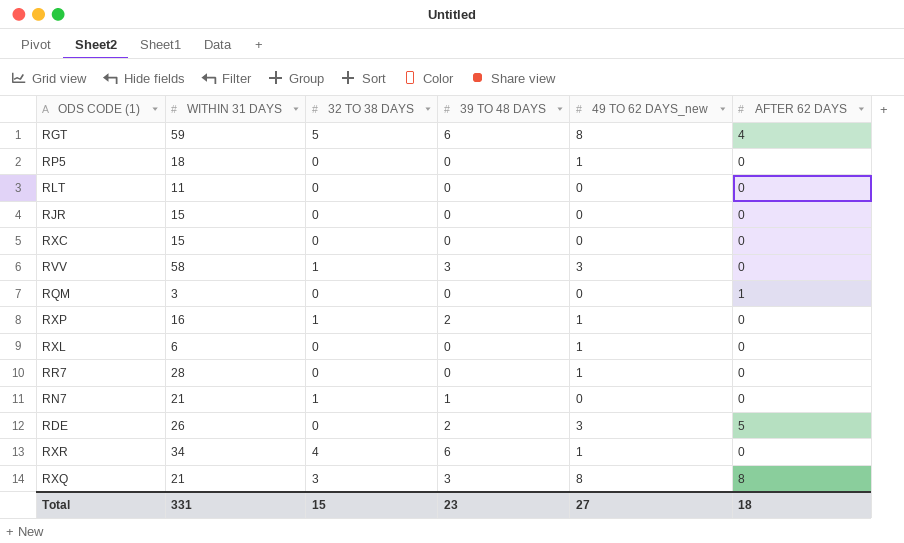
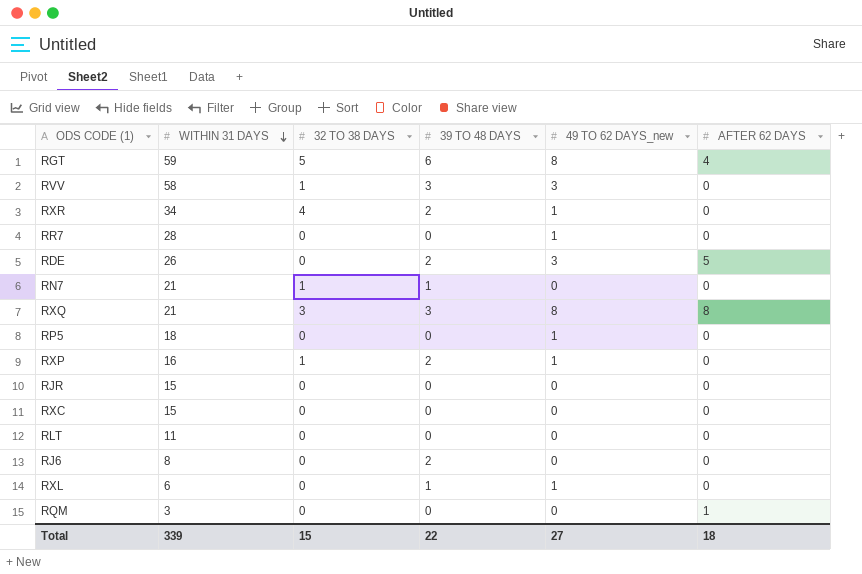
row order: none -> WITHIN 31 DAYS descending
RXR | 39 TO 48 DAYS: 6 -> 2
row RJ6: none -> 8 | 0 | 2 | 0 | 0
RXL | 39 TO 48 DAYS: 0 -> 1
Total | WITHIN 31 DAYS: 331 -> 339
Total | 39 TO 48 DAYS: 23 -> 22

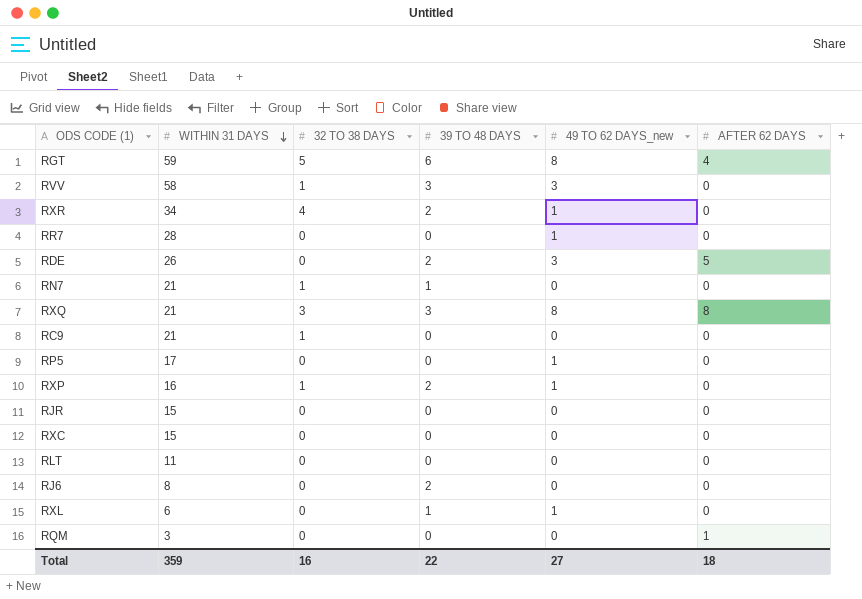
row RC9: none -> 21 | 1 | 0 | 0 | 0
RP5 | WITHIN 31 DAYS: 18 -> 17
Total | WITHIN 31 DAYS: 339 -> 359
Total | 32 TO 38 DAYS: 15 -> 16

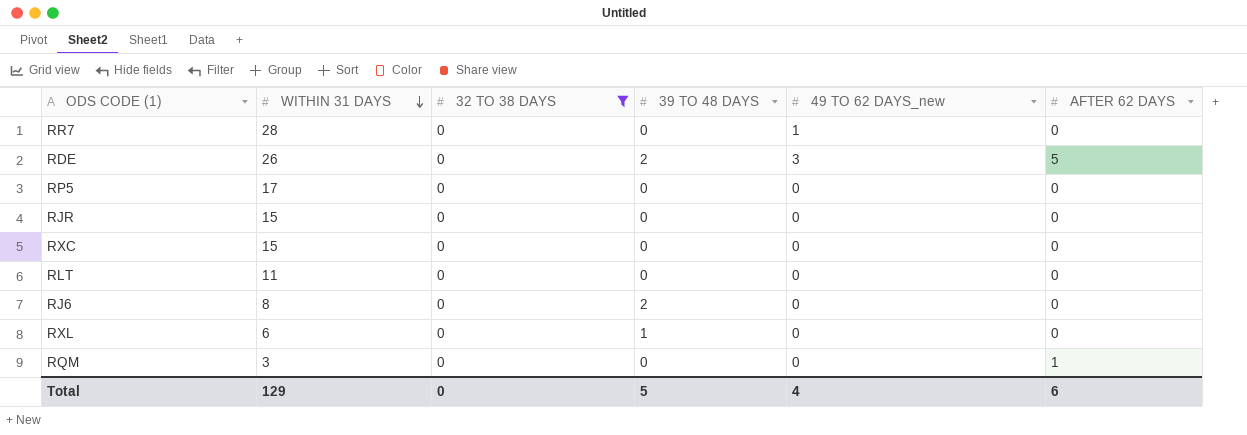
filter: none -> 32 TO 38 DAYS = 0
RP5 | 49 TO 62 DAYS_new: 1 -> 0
RXL | 49 TO 62 DAYS_new: 1 -> 0
Total | WITHIN 31 DAYS: 359 -> 129
Total | 32 TO 38 DAYS: 16 -> 0
Total | 39 TO 48 DAYS: 22 -> 5
Total | 49 TO 62 DAYS_new: 27 -> 4
Total | AFTER 62 DAYS: 18 -> 6

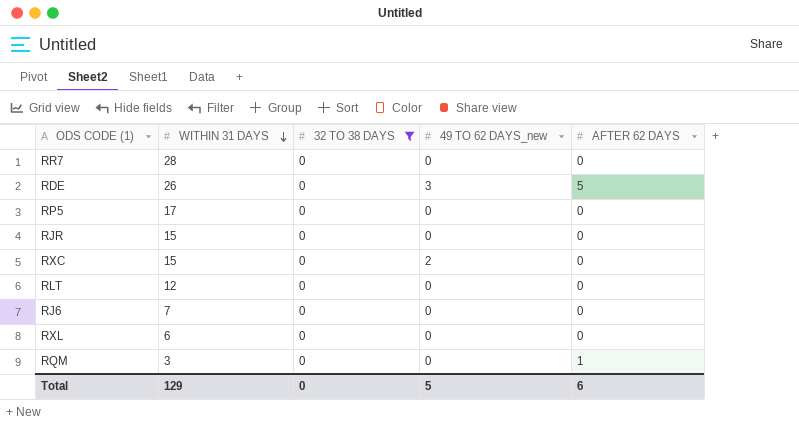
column 39 TO 48 DAYS | position: 4 -> none
RR7 | 49 TO 62 DAYS_new: 1 -> 0
RXC | 49 TO 62 DAYS_new: 0 -> 2
RLT | WITHIN 31 DAYS: 11 -> 12
RJ6 | WITHIN 31 DAYS: 8 -> 7
Total | 49 TO 62 DAYS_new: 4 -> 5

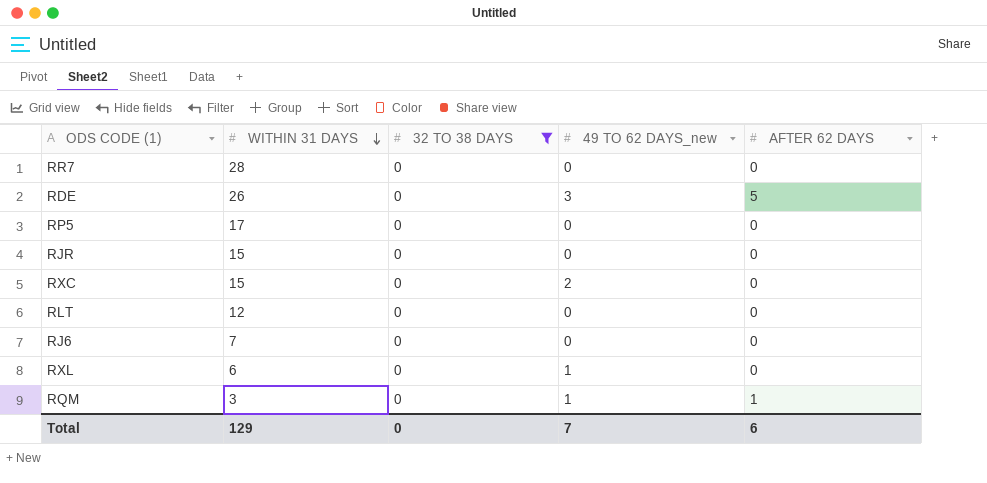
RXL | 49 TO 62 DAYS_new: 0 -> 1
RQM | 49 TO 62 DAYS_new: 0 -> 1
Total | 49 TO 62 DAYS_new: 5 -> 7

